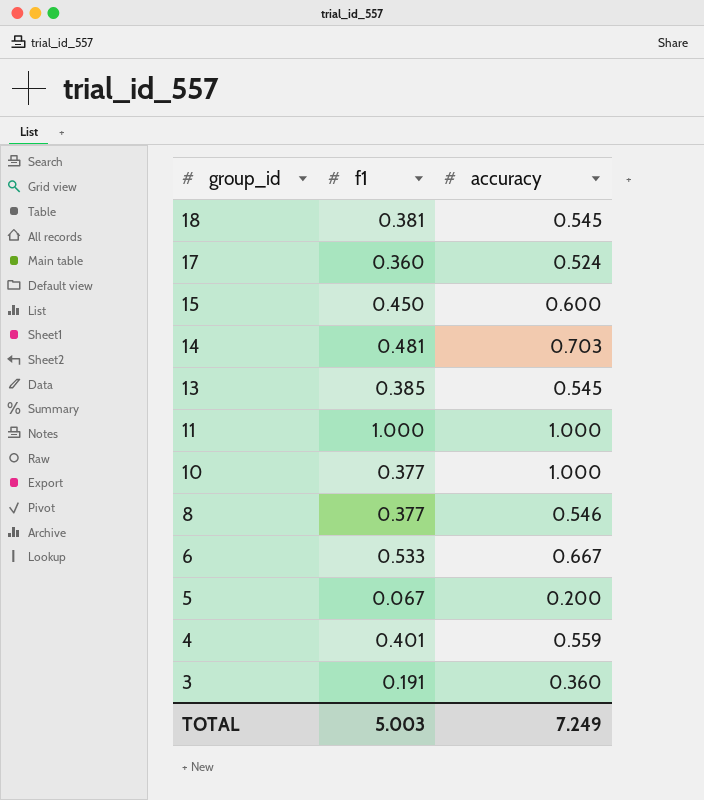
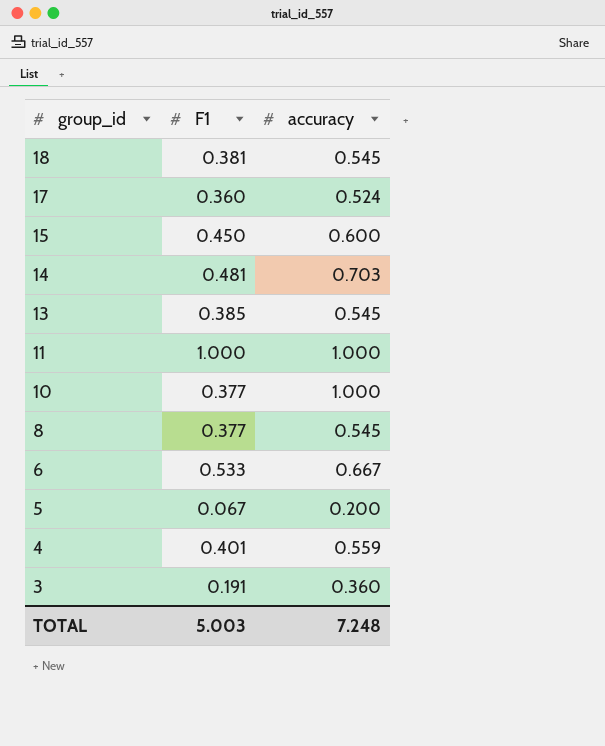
column name: f1 -> F1
8 | accuracy: 0.546 -> 0.545
TOTAL | accuracy: 7.249 -> 7.248

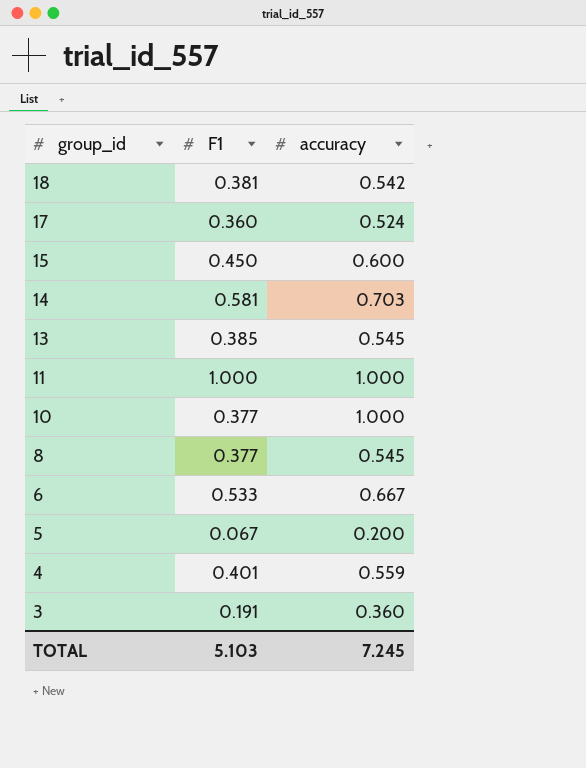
18 | accuracy: 0.545 -> 0.542
14 | F1: 0.481 -> 0.581
TOTAL | F1: 5.003 -> 5.103
TOTAL | accuracy: 7.248 -> 7.245

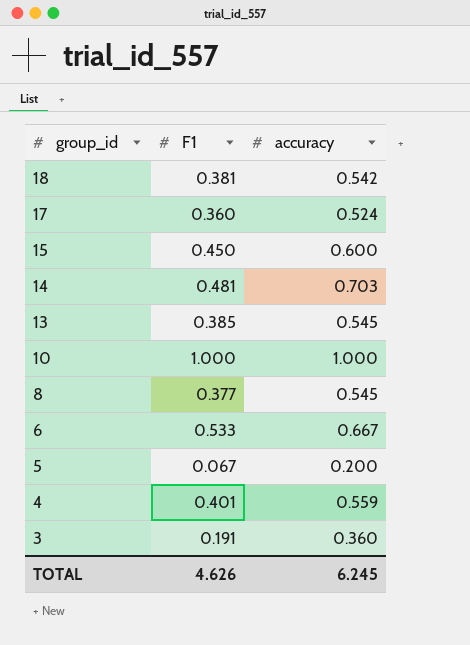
row 11: 1.000 | 1.000 -> none
14 | F1: 0.581 -> 0.481
10 | F1: 0.377 -> 1.000
TOTAL | F1: 5.103 -> 4.626
TOTAL | accuracy: 7.245 -> 6.245

